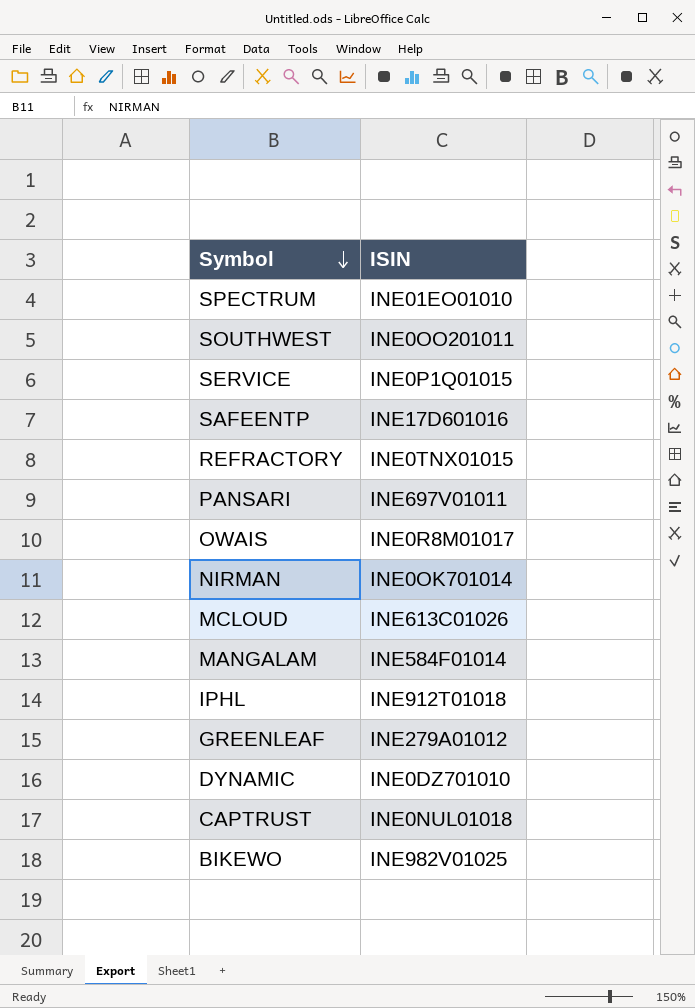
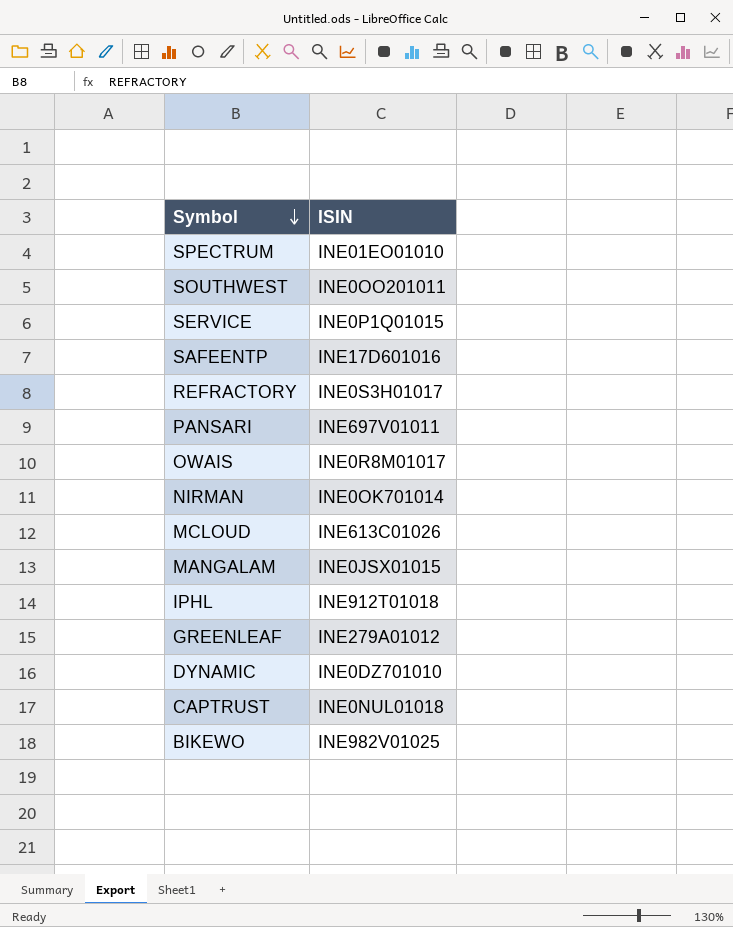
REFRACTORY | ISIN: INE0TNX01015 -> INE0S3H01017
MANGALAM | ISIN: INE584F01014 -> INE0JSX01015

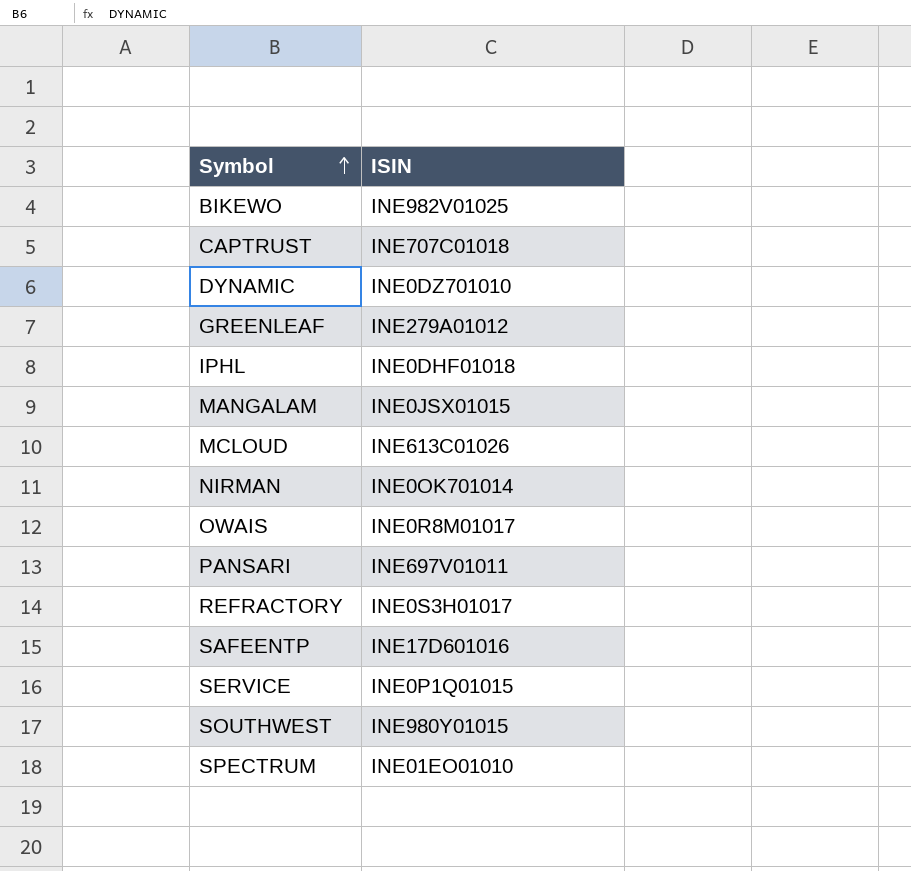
row order: Symbol descending -> Symbol ascending
CAPTRUST | ISIN: INE0NUL01018 -> INE707C01018
IPHL | ISIN: INE912T01018 -> INE0DHF01018
SOUTHWEST | ISIN: INE0OO201011 -> INE980Y01015

